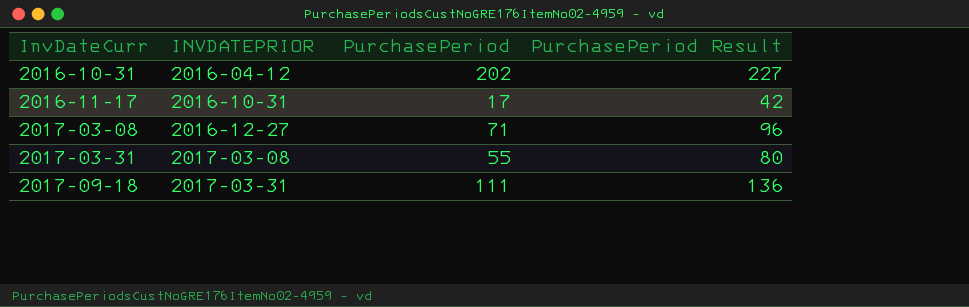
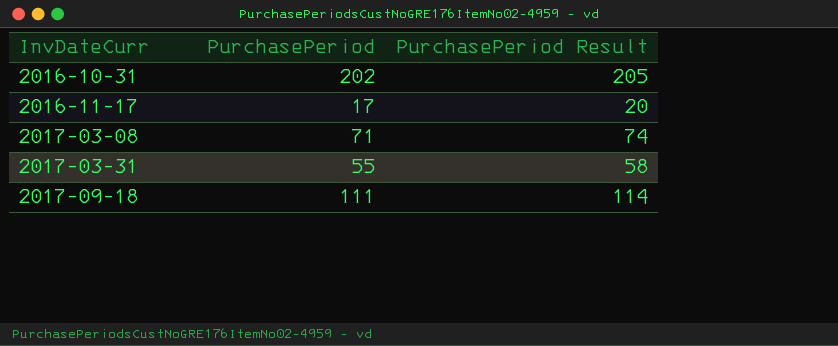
column INVDATEPRIOR | position: 2 -> none
column PurchasePeriod Result | formula: [PurchasePeriod] + 25 -> [PurchasePeriod] + 3

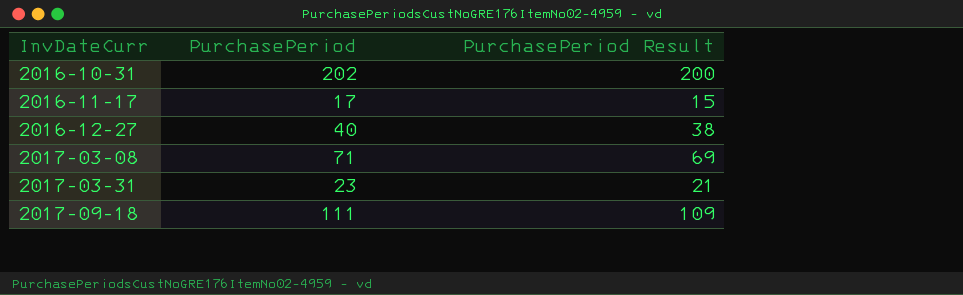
column PurchasePeriod Result | formula: [PurchasePeriod] + 3 -> [PurchasePeriod] - 2
row 2016-12-27: none -> 40 | 38
2017-03-31 | PurchasePeriod: 55 -> 23

